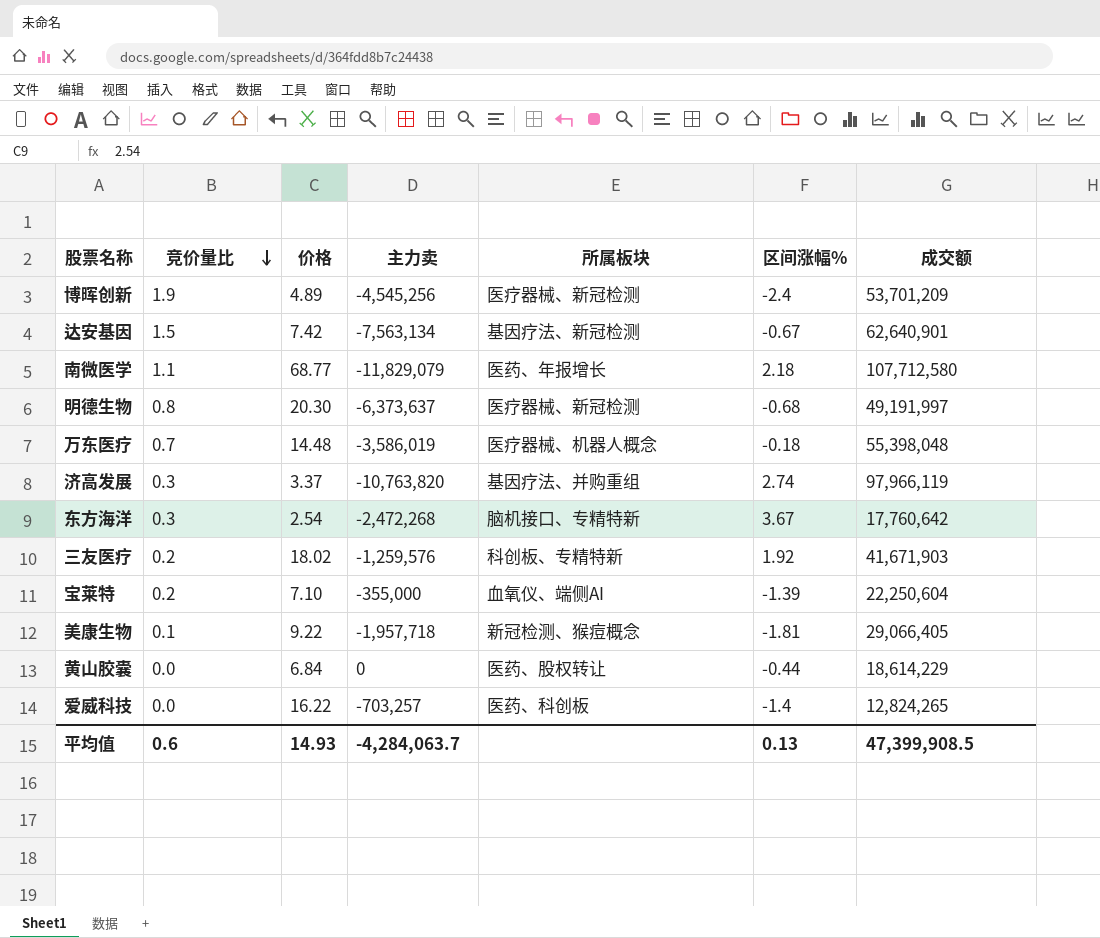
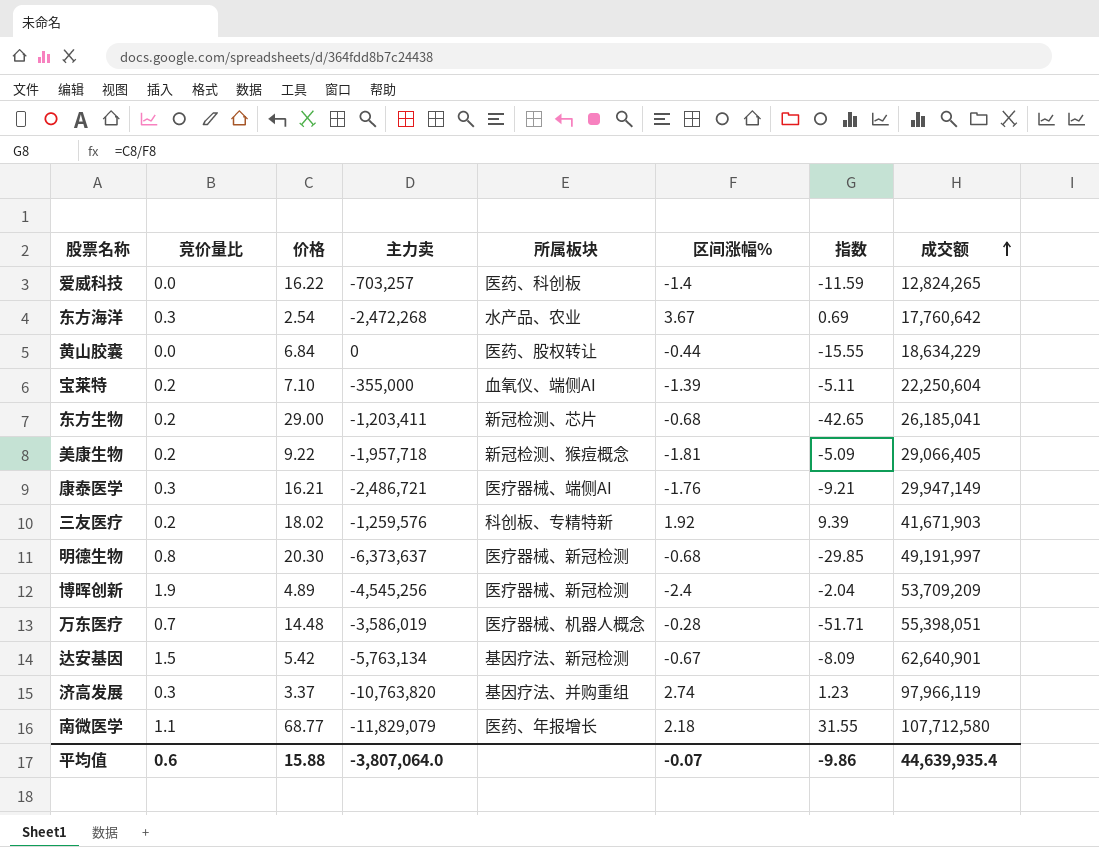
row order: 竞价量比 descending -> 成交额 ascending
column 指数 | formula: none -> [价格] / [区间涨幅%]
东方海洋 | 所属板块: 脑机接口、专精特新 -> 水产品、农业
黄山胶囊 | 成交额: 18,614,229 -> 18,634,229
row 东方生物: none -> 0.2 | 29.00 | -1,203,411 | 新冠检测、芯片 | -0.68 | -42.65 | 26,185,041
美康生物 | 竞价量比: 0.1 -> 0.2
row 康泰医学: none -> 0.3 | 16.21 | -2,486,721 | 医疗器械、端侧AI | -1.76 | -9.21 | 29,947,149
博晖创新 | 成交额: 53,701,209 -> 53,709,209
万东医疗 | 区间涨幅%: -0.18 -> -0.28
万东医疗 | 成交额: 55,398,048 -> 55,398,051
达安基因 | 价格: 7.42 -> 5.42
达安基因 | 主力卖: -7,563,134 -> -5,763,134
平均值 | 价格: 14.93 -> 15.88
平均值 | 主力卖: -4,284,063.7 -> -3,807,064.0
平均值 | 区间涨幅%: 0.13 -> -0.07
平均值 | 成交额: 47,399,908.5 -> 44,639,935.4

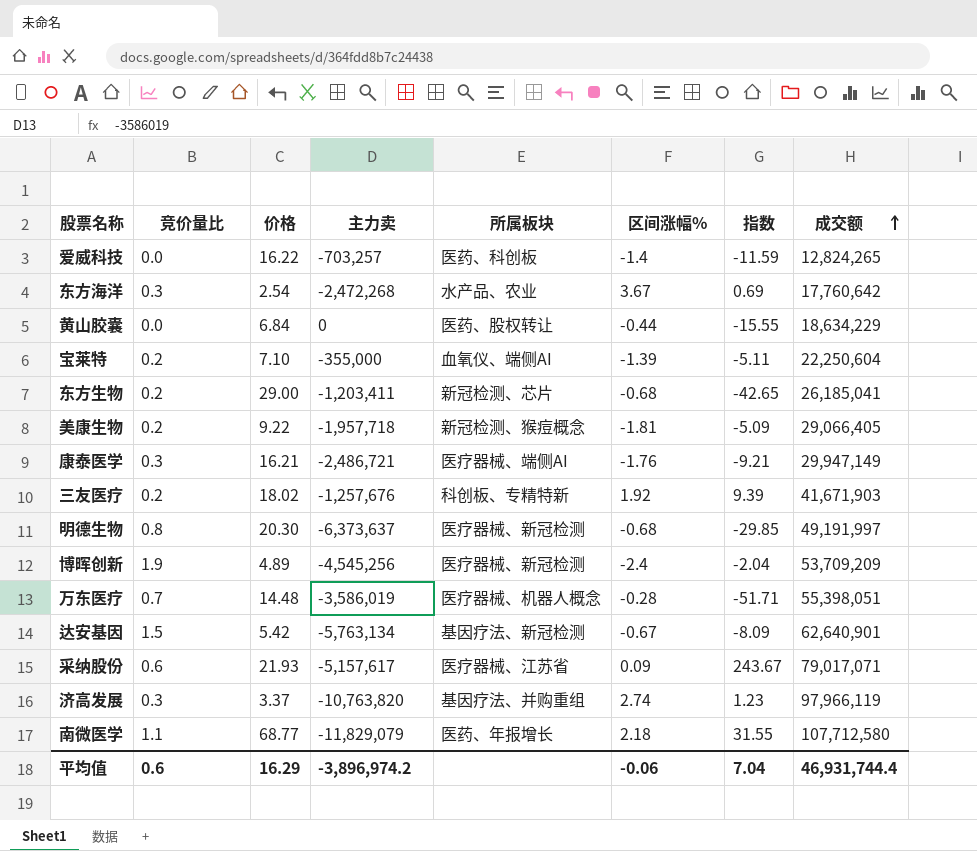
三友医疗 | 主力卖: -1,259,576 -> -1,257,676
row 采纳股份: none -> 0.6 | 21.93 | -5,157,617 | 医疗器械、江苏省 | 0.09 | 243.67 | 79,017,071
平均值 | 价格: 15.88 -> 16.29
平均值 | 主力卖: -3,807,064.0 -> -3,896,974.2
平均值 | 区间涨幅%: -0.07 -> -0.06
平均值 | 指数: -9.86 -> 7.04
平均值 | 成交额: 44,639,935.4 -> 46,931,744.4

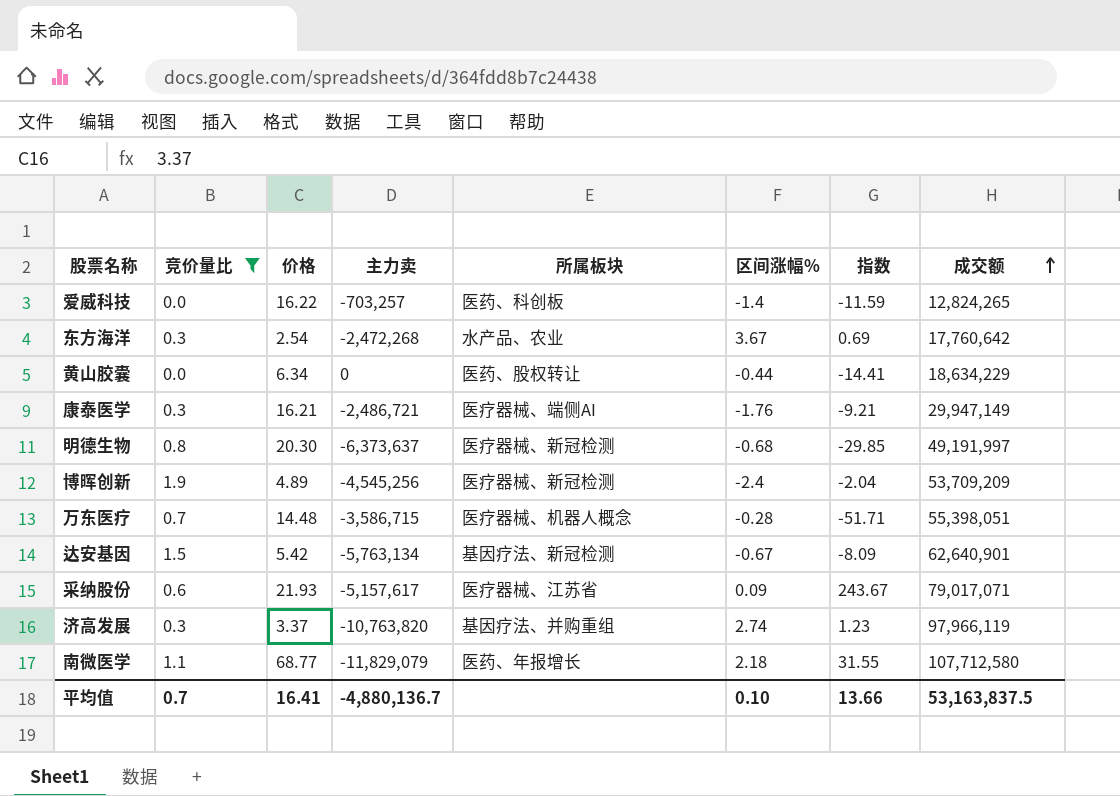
filter: none -> 竞价量比 != 0.2
黄山胶囊 | 价格: 6.84 -> 6.34
黄山胶囊 | 指数: -15.55 -> -14.41
万东医疗 | 主力卖: -3,586,019 -> -3,586,715
平均值 | 竞价量比: 0.6 -> 0.7
平均值 | 价格: 16.29 -> 16.41
平均值 | 主力卖: -3,896,974.2 -> -4,880,136.7
平均值 | 区间涨幅%: -0.06 -> 0.10
平均值 | 指数: 7.04 -> 13.66
平均值 | 成交额: 46,931,744.4 -> 53,163,837.5

